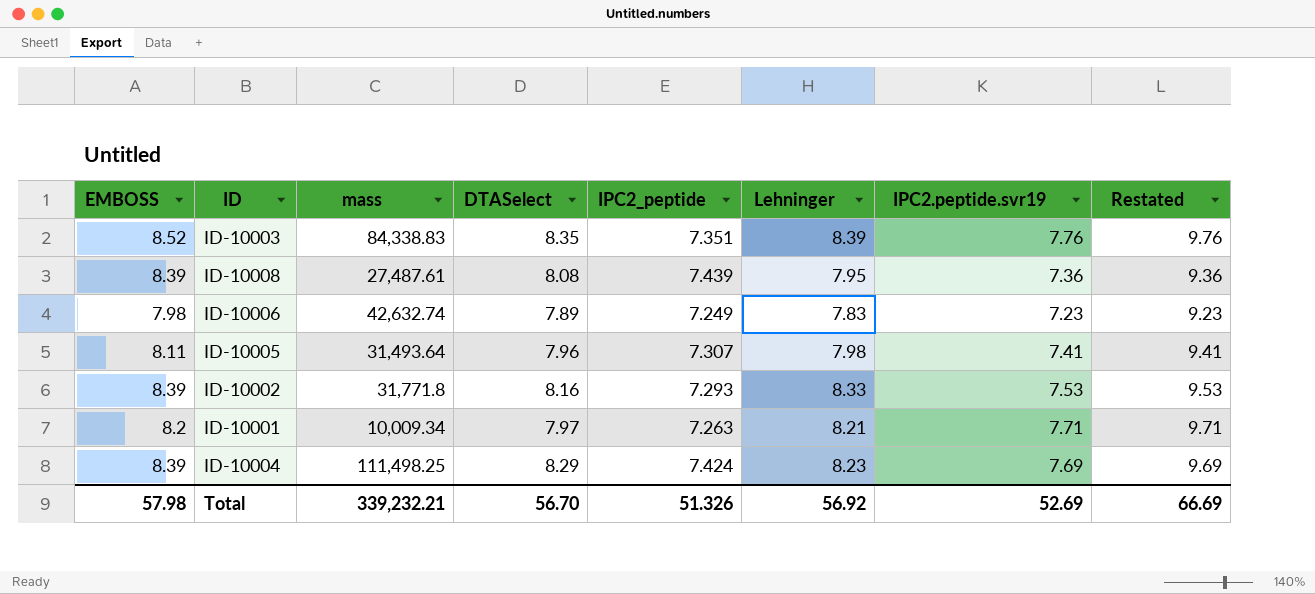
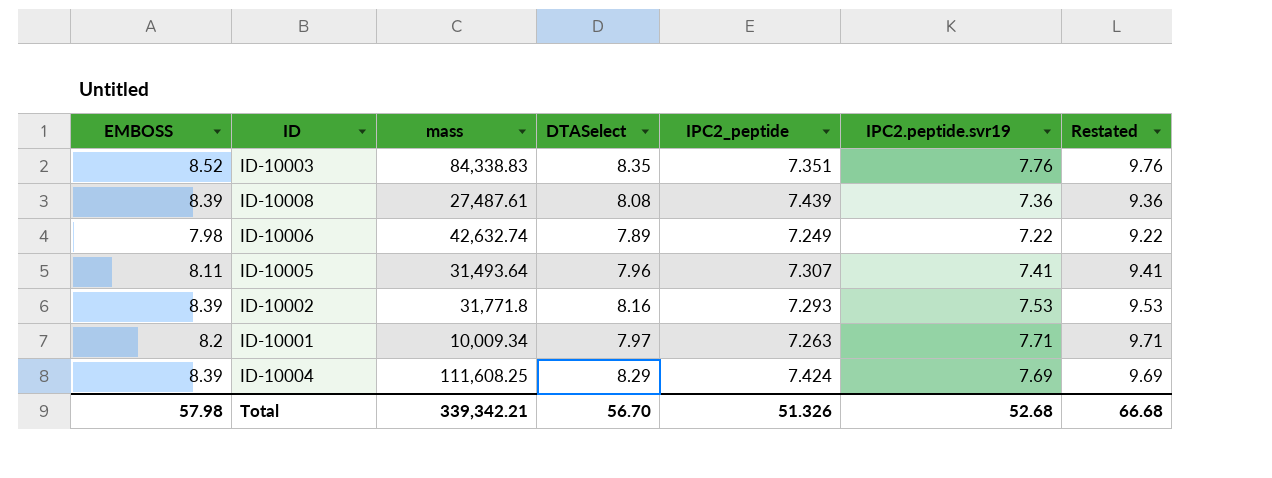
column Lehninger | position: 6 -> none
ID-10006 | IPC2.peptide.svr19: 7.23 -> 7.22
ID-10006 | Restated: 9.23 -> 9.22
ID-10004 | mass: 111,498.25 -> 111,608.25
Total | mass: 339,232.21 -> 339,342.21
Total | IPC2.peptide.svr19: 52.69 -> 52.68
Total | Restated: 66.69 -> 66.68

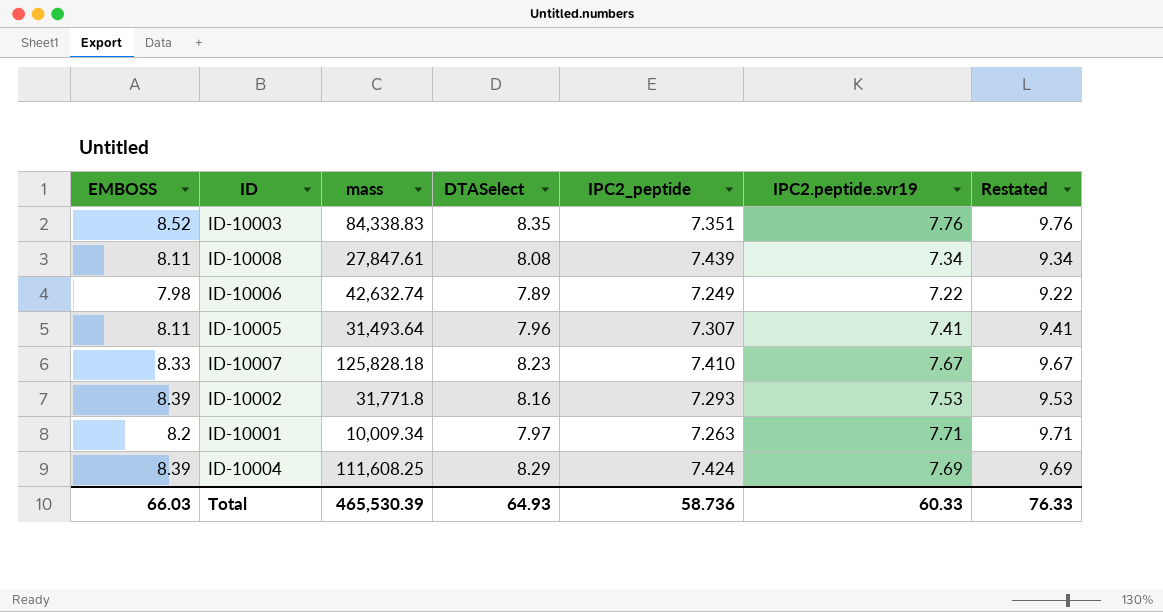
ID-10008 | EMBOSS: 8.39 -> 8.11
ID-10008 | mass: 27,487.61 -> 27,847.61
ID-10008 | IPC2.peptide.svr19: 7.36 -> 7.34
ID-10008 | Restated: 9.36 -> 9.34
row ID-10007: none -> 8.33 | 125,828.18 | 8.23 | 7.410 | 7.67 | 9.67
Total | EMBOSS: 57.98 -> 66.03
Total | mass: 339,342.21 -> 465,530.39
Total | DTASelect: 56.70 -> 64.93
Total | IPC2_peptide: 51.326 -> 58.736
Total | IPC2.peptide.svr19: 52.68 -> 60.33
Total | Restated: 66.68 -> 76.33

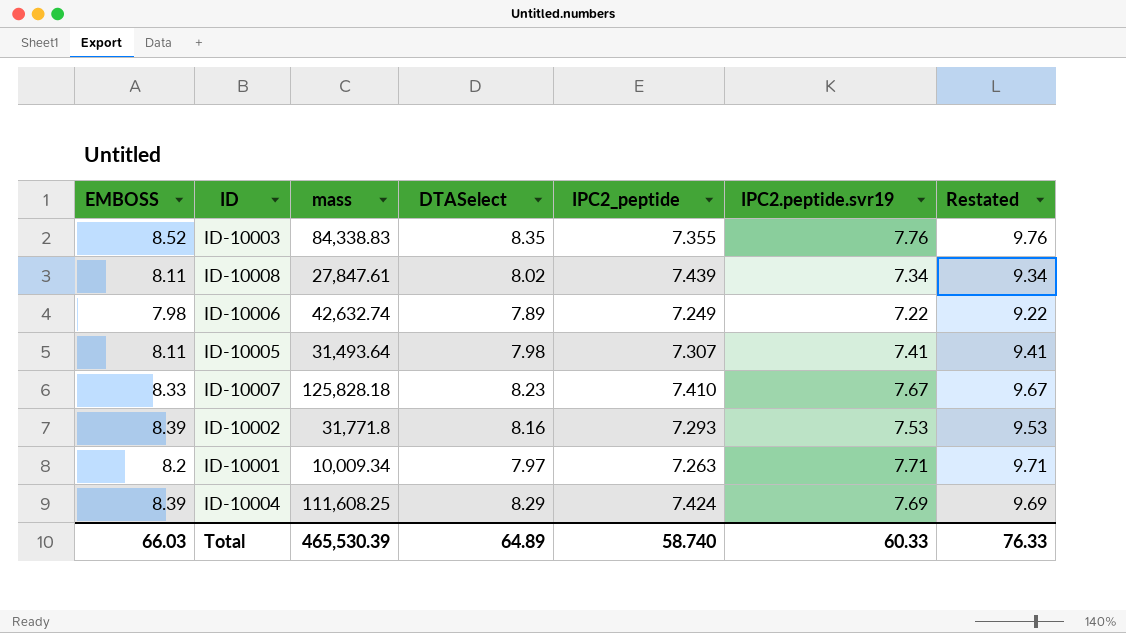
ID-10003 | IPC2_peptide: 7.351 -> 7.355
ID-10008 | DTASelect: 8.08 -> 8.02
ID-10005 | DTASelect: 7.96 -> 7.98
Total | DTASelect: 64.93 -> 64.89
Total | IPC2_peptide: 58.736 -> 58.740

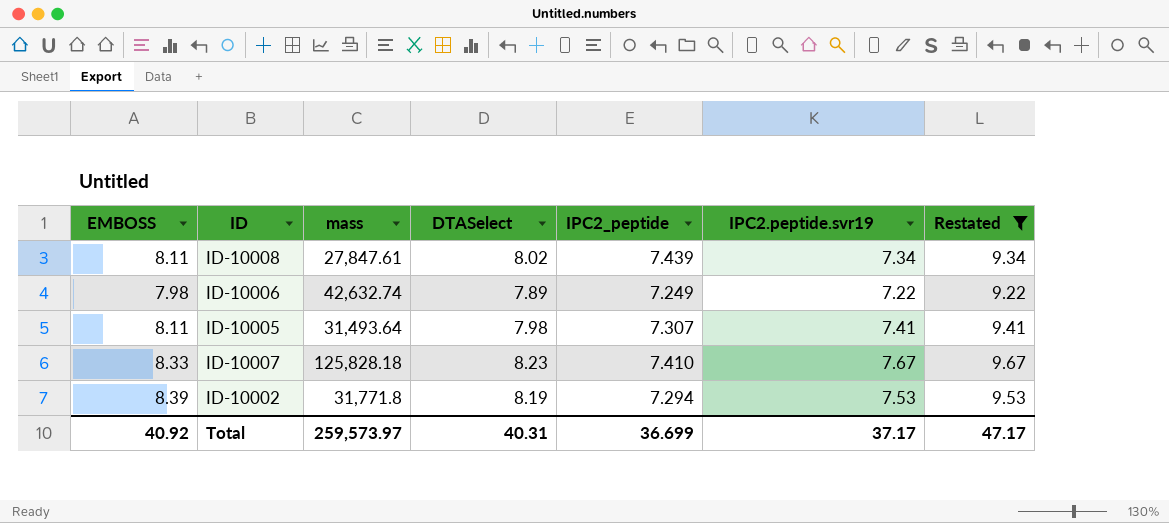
filter: none -> Restated <= 9.67
ID-10002 | DTASelect: 8.16 -> 8.19
ID-10002 | IPC2_peptide: 7.293 -> 7.294
Total | EMBOSS: 66.03 -> 40.92
Total | mass: 465,530.39 -> 259,573.97
Total | DTASelect: 64.89 -> 40.31
Total | IPC2_peptide: 58.740 -> 36.699
Total | IPC2.peptide.svr19: 60.33 -> 37.17
Total | Restated: 76.33 -> 47.17

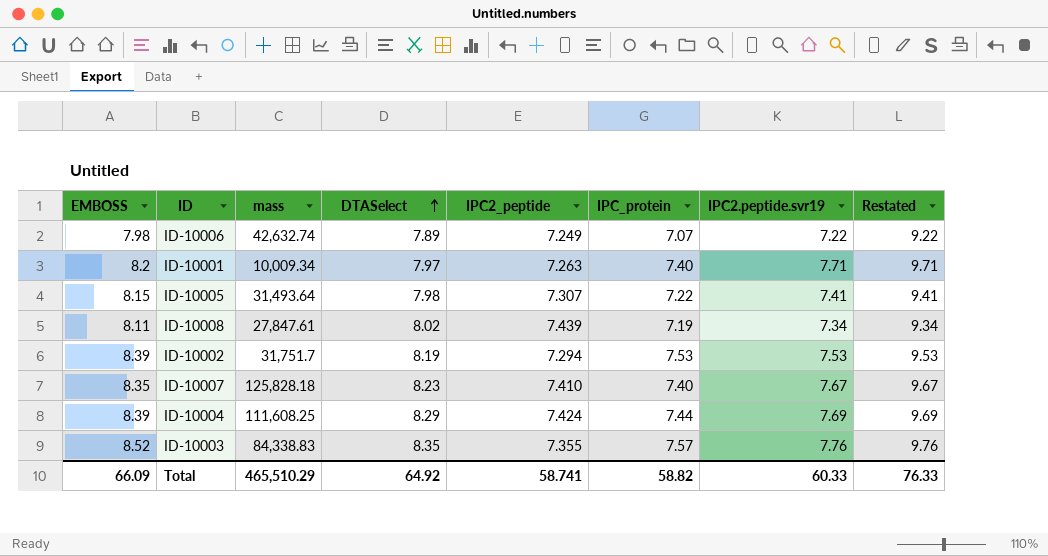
filter: Restated <= 9.67 -> none
row order: none -> DTASelect ascending
column IPC_protein | position: none -> 6
ID-10005 | EMBOSS: 8.11 -> 8.15
ID-10002 | mass: 31,771.8 -> 31,751.7
ID-10007 | EMBOSS: 8.33 -> 8.35
Total | EMBOSS: 40.92 -> 66.09
Total | mass: 259,573.97 -> 465,510.29
Total | DTASelect: 40.31 -> 64.92
Total | IPC2_peptide: 36.699 -> 58.741
Total | IPC2.peptide.svr19: 37.17 -> 60.33
Total | Restated: 47.17 -> 76.33

